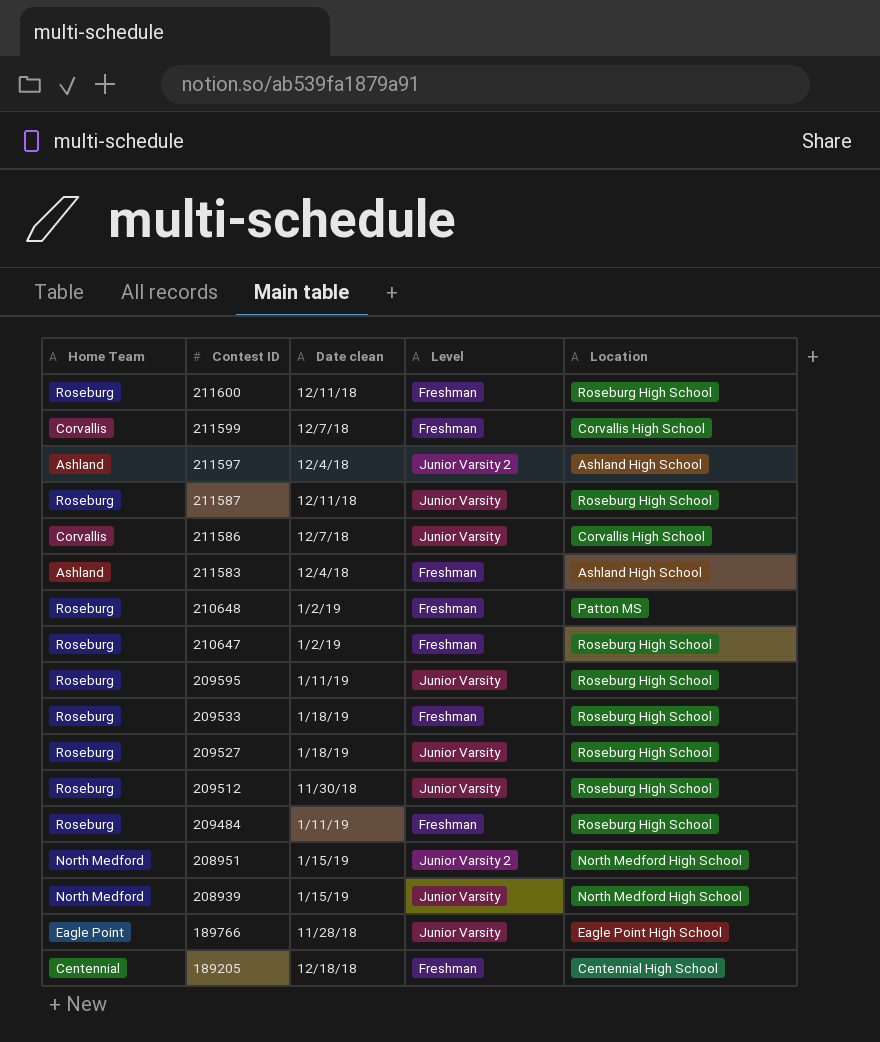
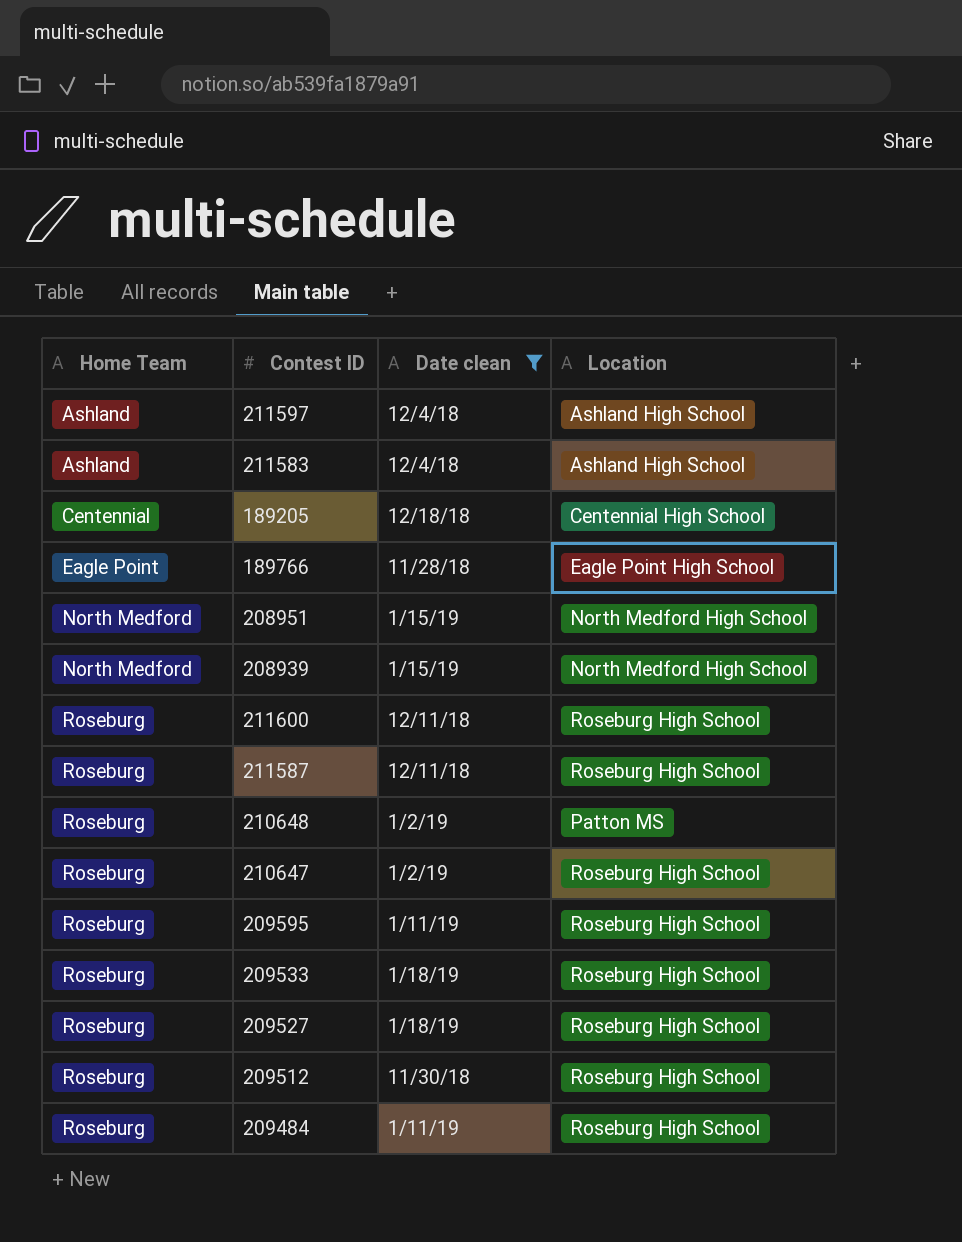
filter: none -> Date clean != 12/7/18
row order: Contest ID descending -> Home Team ascending
column Level | position: 4 -> none

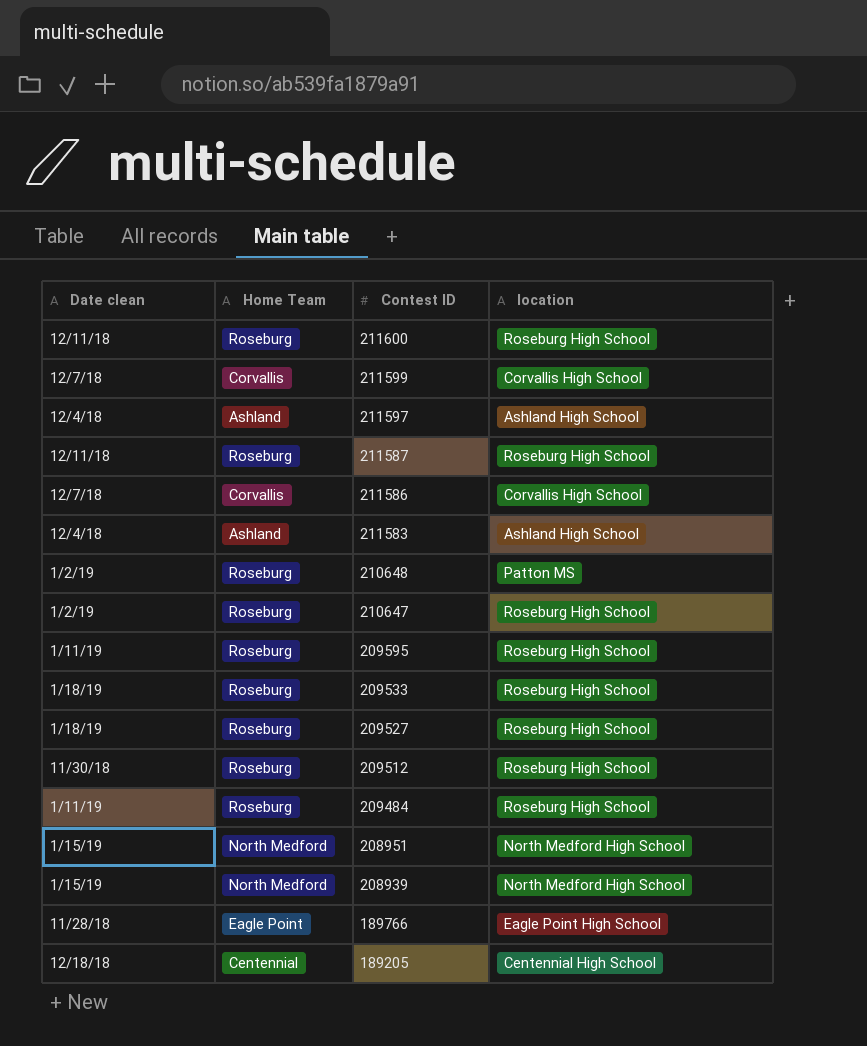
filter: Date clean != 12/7/18 -> none
row order: Home Team ascending -> Contest ID descending
column Date clean | position: 3 -> 1
column name: Location -> location

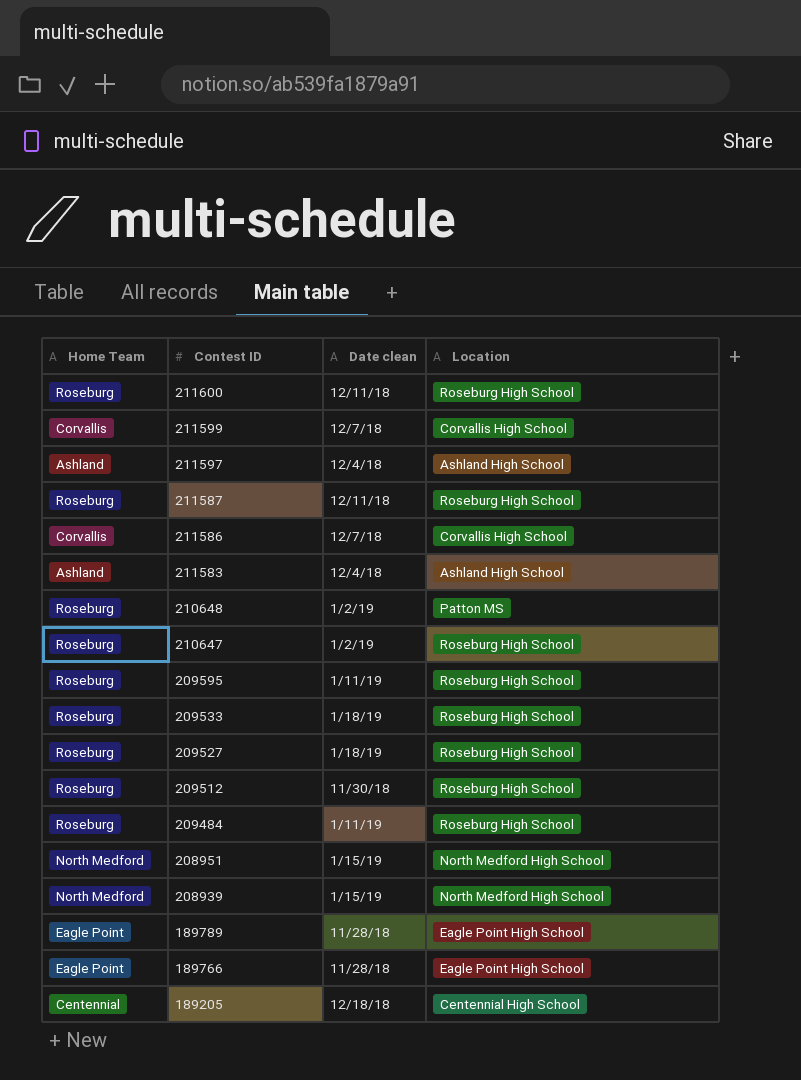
column Date clean | position: 1 -> 3
column name: location -> Location
row 189789: none -> Eagle Point | 11/28/18 | Eagle Point High School

